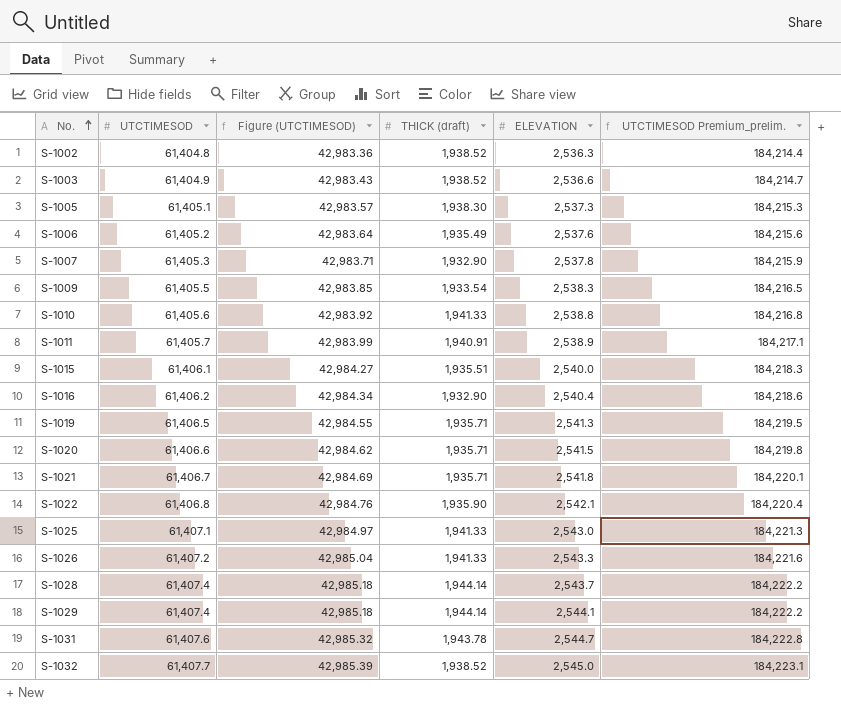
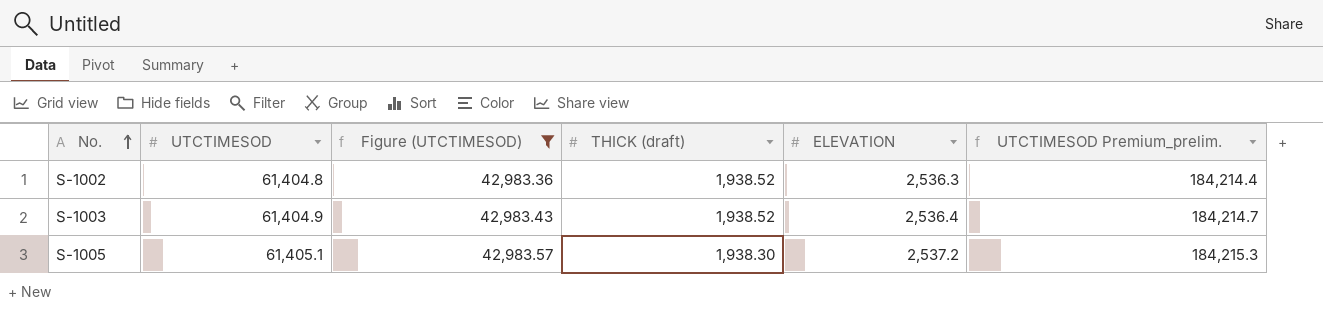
filter: none -> Figure (UTCTIMESOD) <= 42,983.57
S-1003 | ELEVATION: 2,536.6 -> 2,536.4
S-1005 | ELEVATION: 2,537.3 -> 2,537.2

